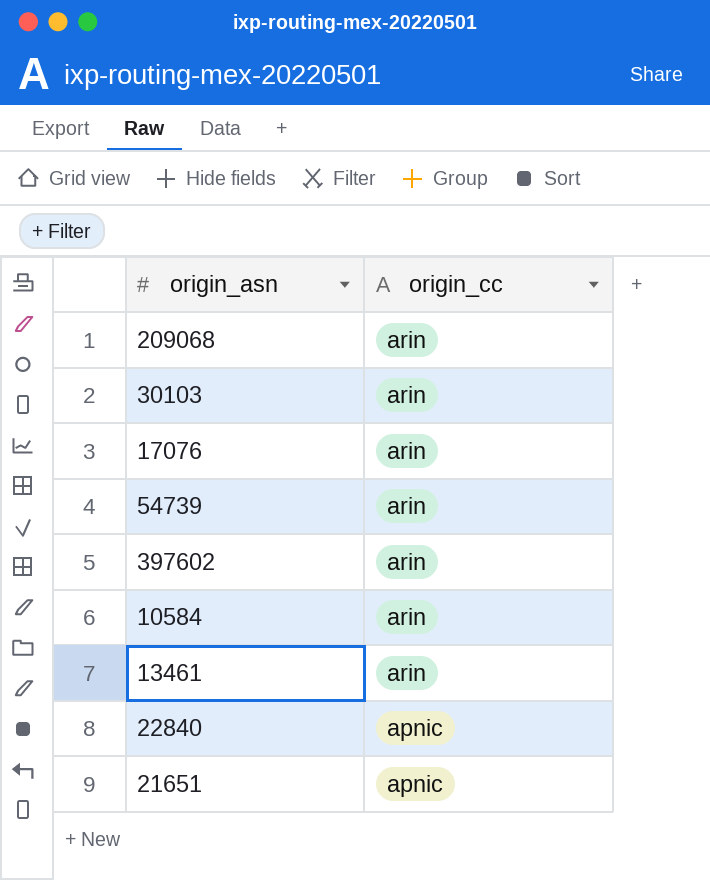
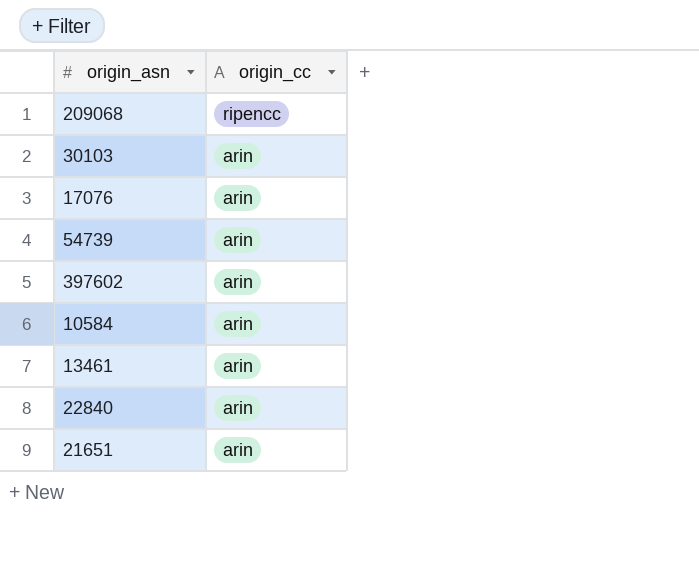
209068 | origin_cc: arin -> ripencc
22840 | origin_cc: apnic -> arin
21651 | origin_cc: apnic -> arin

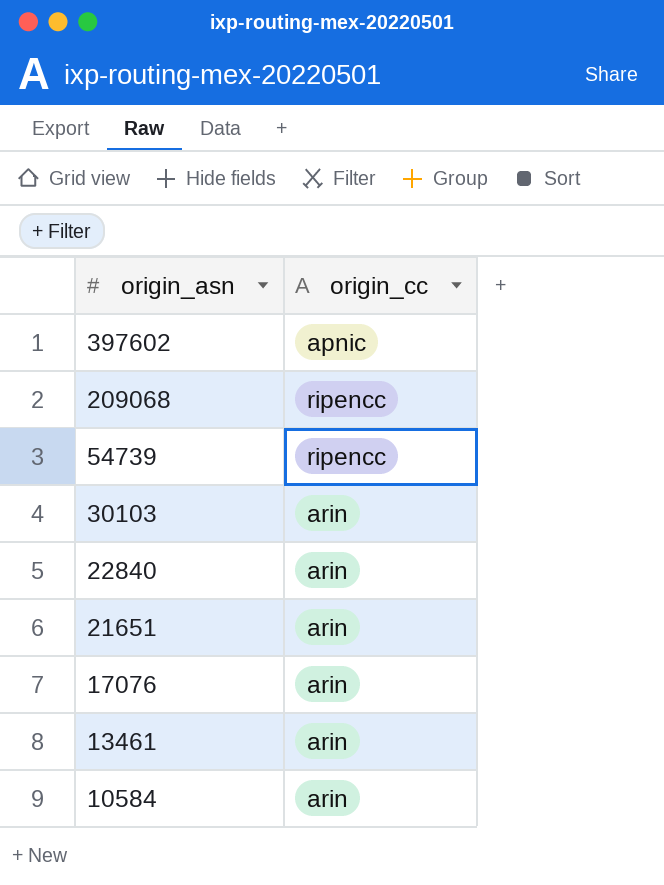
row order: origin_cc descending -> origin_asn descending
397602 | origin_cc: arin -> apnic
54739 | origin_cc: arin -> ripencc

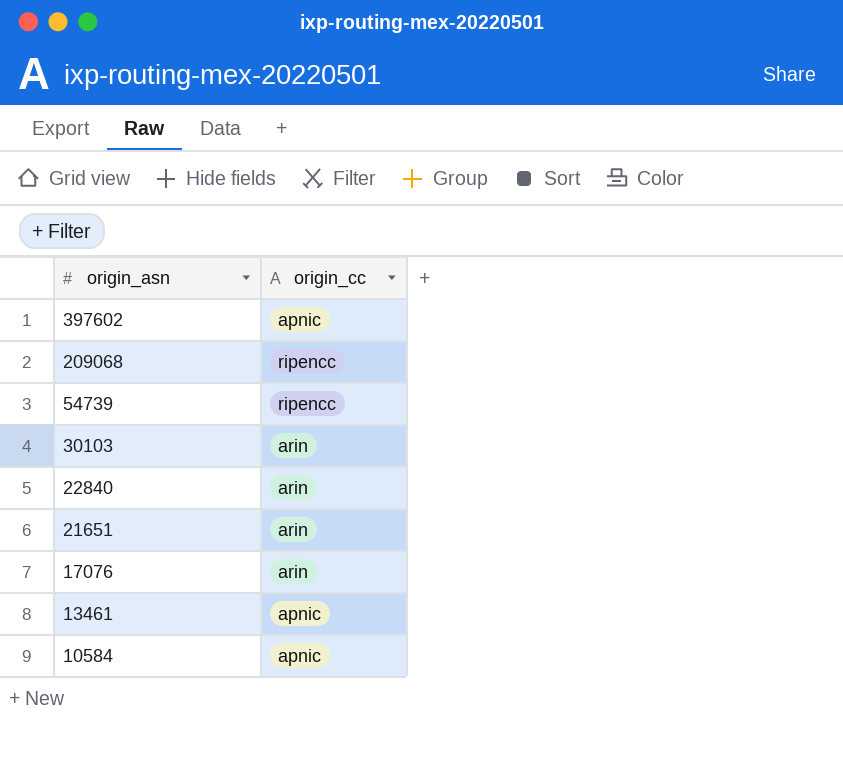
13461 | origin_cc: arin -> apnic
10584 | origin_cc: arin -> apnic

